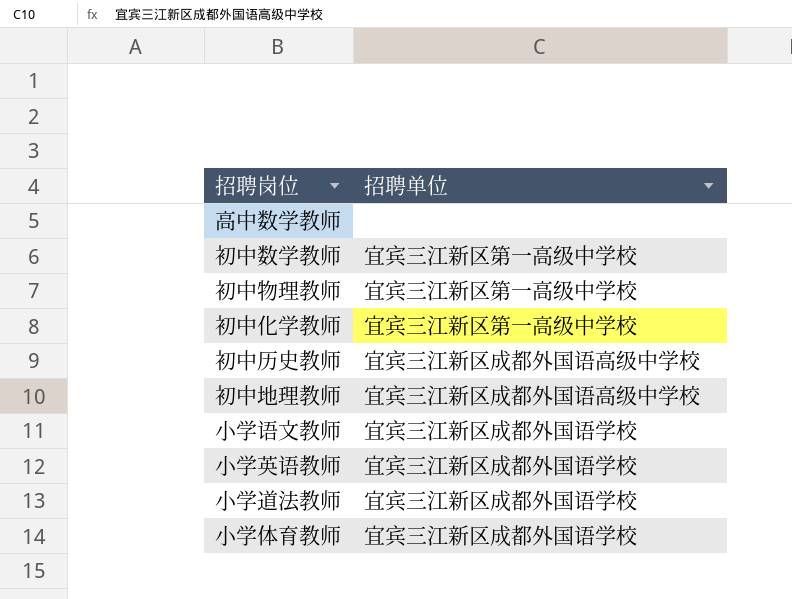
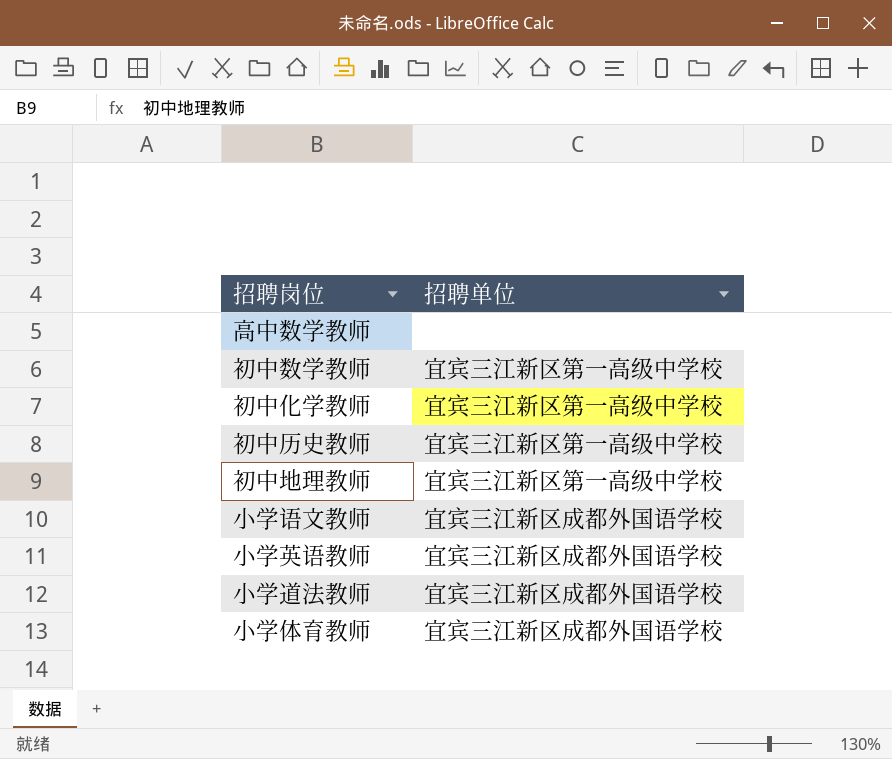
row 初中物理教师: 宜宾三江新区第一高级中学校 -> none
初中历史教师 | 招聘单位: 宜宾三江新区成都外国语高级中学校 -> 宜宾三江新区第一高级中学校
初中地理教师 | 招聘单位: 宜宾三江新区成都外国语高级中学校 -> 宜宾三江新区第一高级中学校

